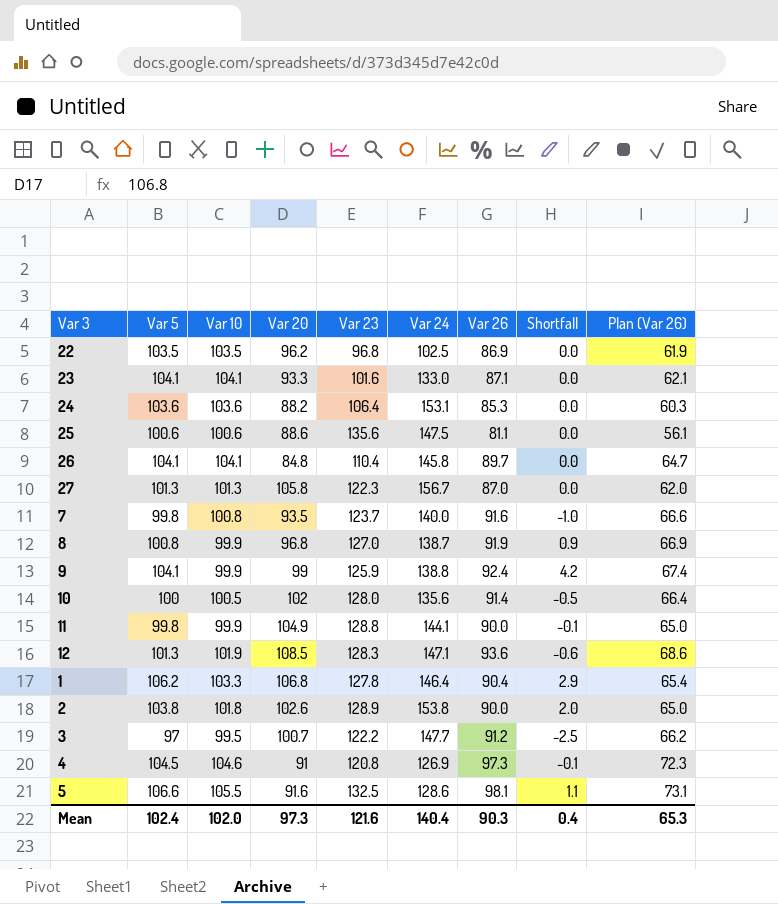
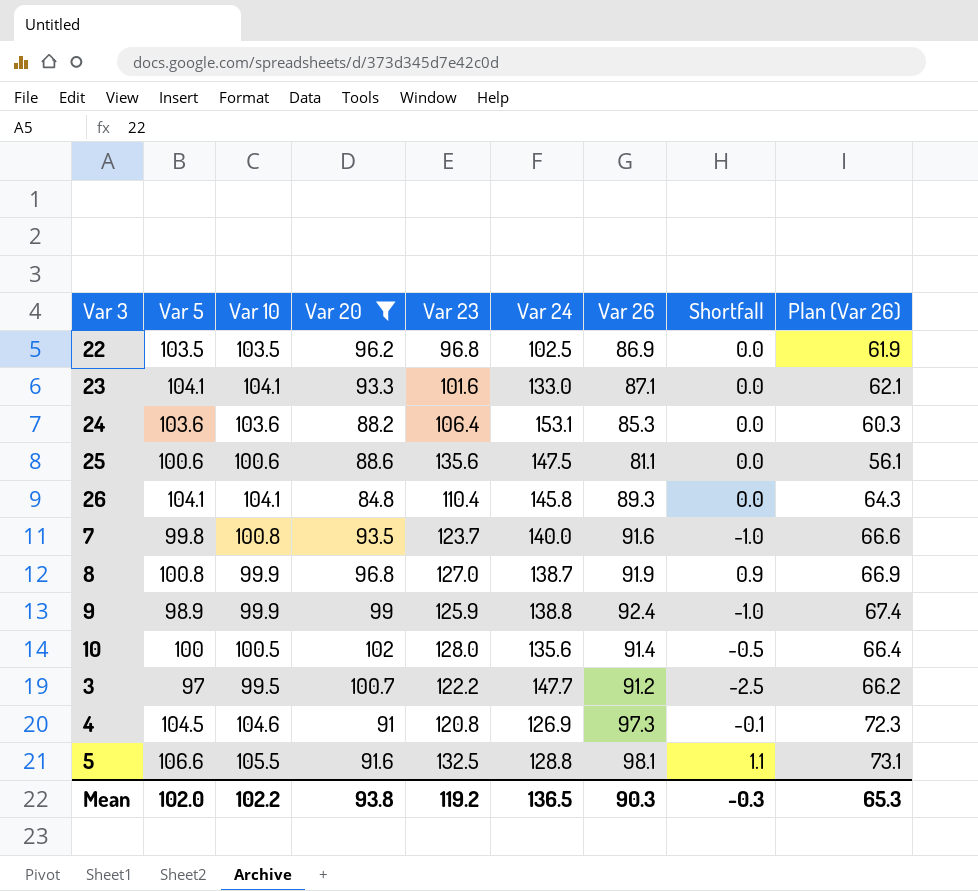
filter: none -> Var 20 <= 102
26 | Var 26: 89.7 -> 89.3
26 | Plan (Var 26): 64.7 -> 64.3
9 | Var 5: 104.1 -> 98.9
9 | Shortfall: 4.2 -> -1.0
5 | Var 24: 128.6 -> 128.8
Mean | Var 5: 102.4 -> 102.0
Mean | Var 10: 102.0 -> 102.2
Mean | Var 20: 97.3 -> 93.8
Mean | Var 23: 121.6 -> 119.2
Mean | Var 24: 140.4 -> 136.5
Mean | Shortfall: 0.4 -> -0.3

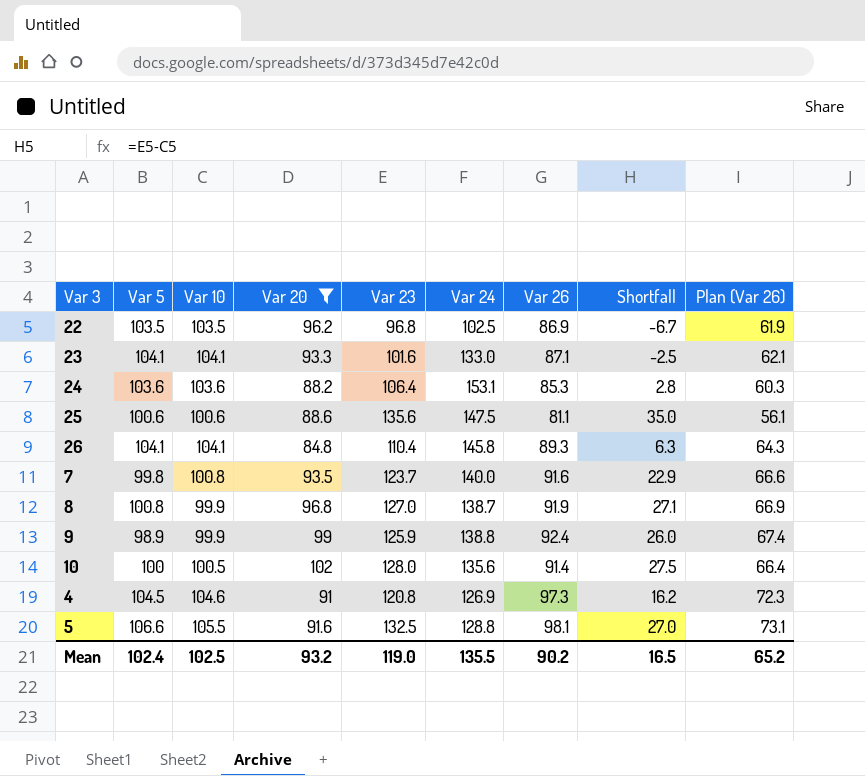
column Shortfall | formula: [Var 5] - [Var 10] -> [Var 23] - [Var 10]
row 3: 97 | 99.5 | 100.7 | 122.2 | 147.7 | 91.2 | -2.5 | 66.2 -> none
Mean | Var 5: 102.0 -> 102.4
Mean | Var 10: 102.2 -> 102.5
Mean | Var 20: 93.8 -> 93.2
Mean | Var 23: 119.2 -> 119.0
Mean | Var 24: 136.5 -> 135.5
Mean | Var 26: 90.3 -> 90.2
Mean | Shortfall: -0.3 -> 16.5
Mean | Plan (Var 26): 65.3 -> 65.2

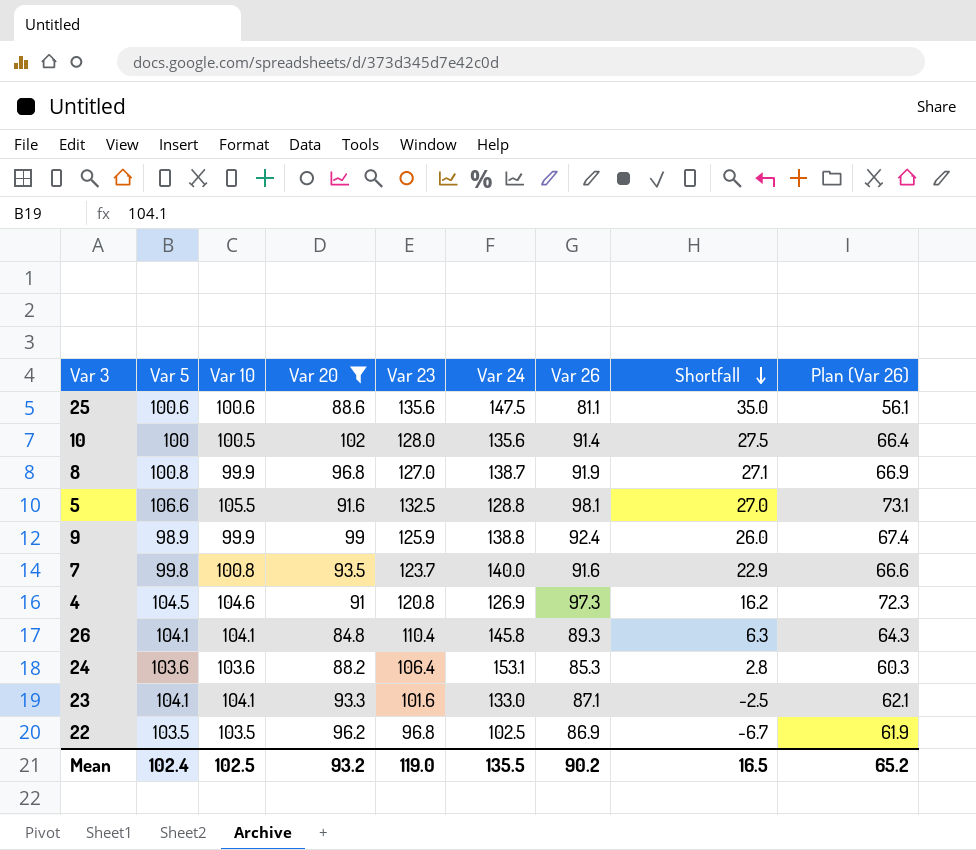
row order: none -> Shortfall descending

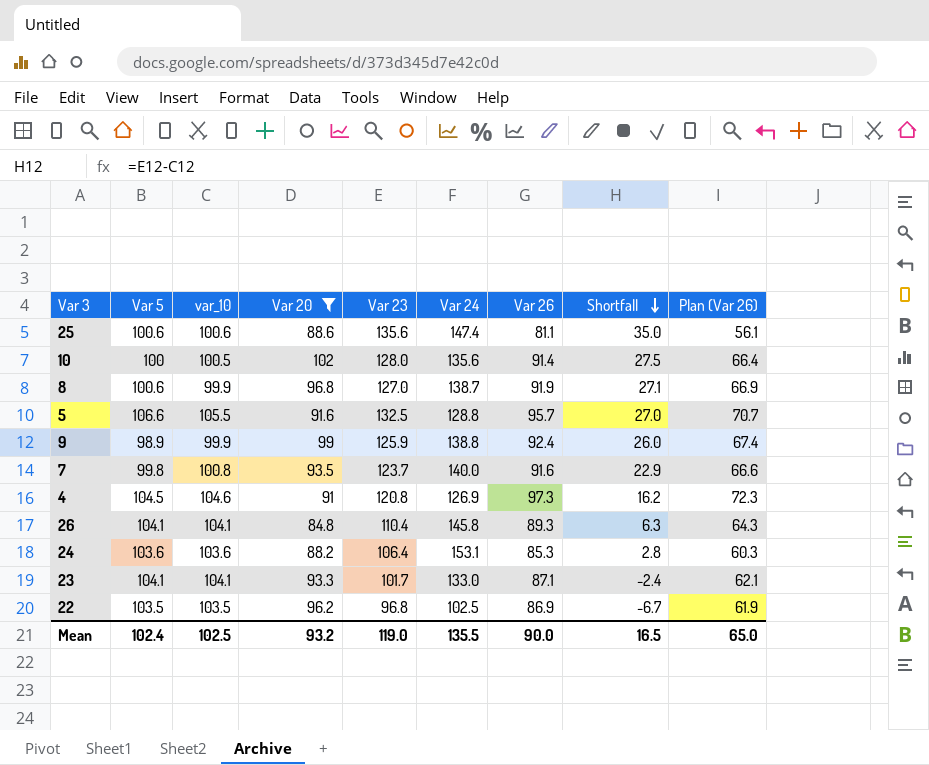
column name: Var 10 -> var_10
25 | Var 24: 147.5 -> 147.4
8 | Var 5: 100.8 -> 100.6
5 | Var 26: 98.1 -> 95.7
5 | Plan (Var 26): 73.1 -> 70.7
23 | Var 23: 101.6 -> 101.7
23 | Shortfall: -2.5 -> -2.4
Mean | Var 26: 90.2 -> 90.0
Mean | Plan (Var 26): 65.2 -> 65.0

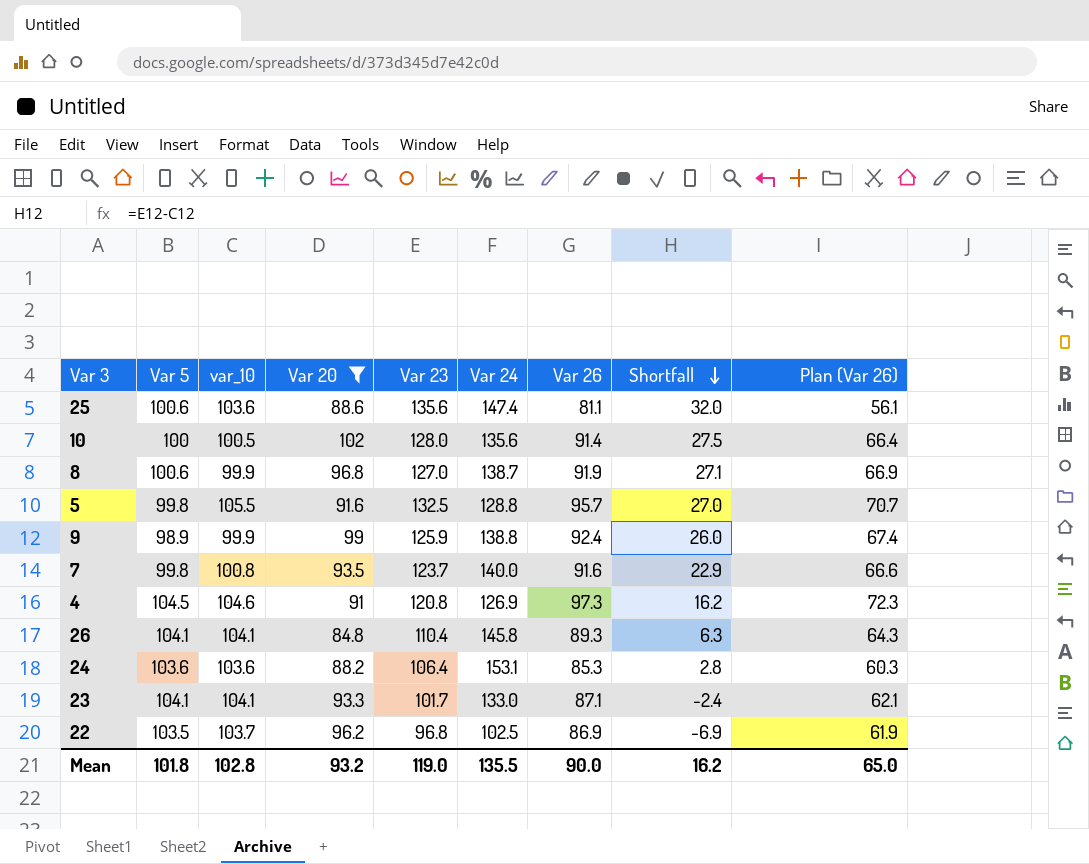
25 | var_10: 100.6 -> 103.6
25 | Shortfall: 35.0 -> 32.0
5 | Var 5: 106.6 -> 99.8
22 | var_10: 103.5 -> 103.7
22 | Shortfall: -6.7 -> -6.9
Mean | Var 5: 102.4 -> 101.8
Mean | var_10: 102.5 -> 102.8
Mean | Shortfall: 16.5 -> 16.2

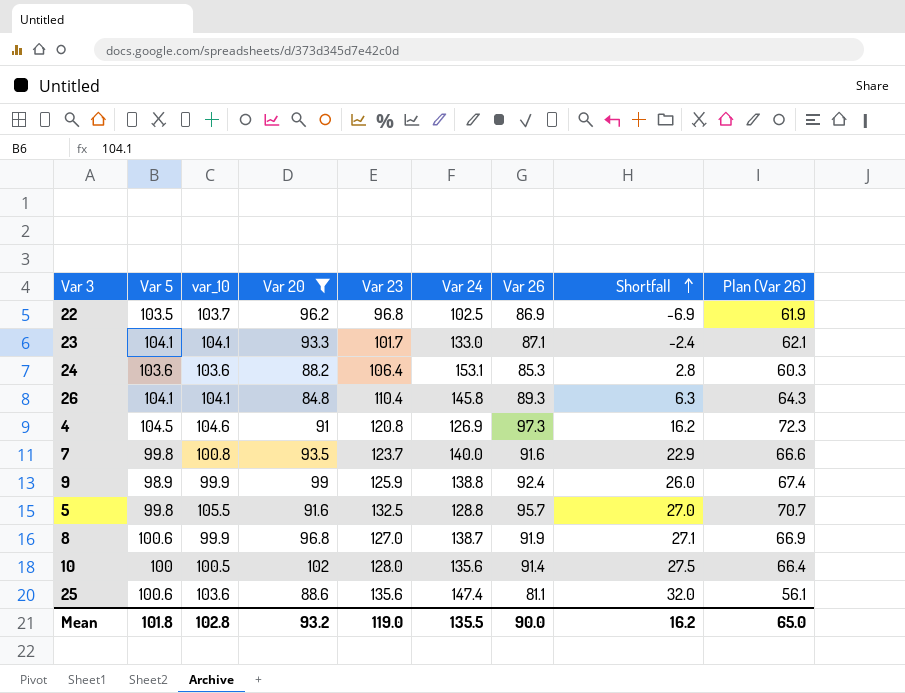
row order: Shortfall descending -> Shortfall ascending

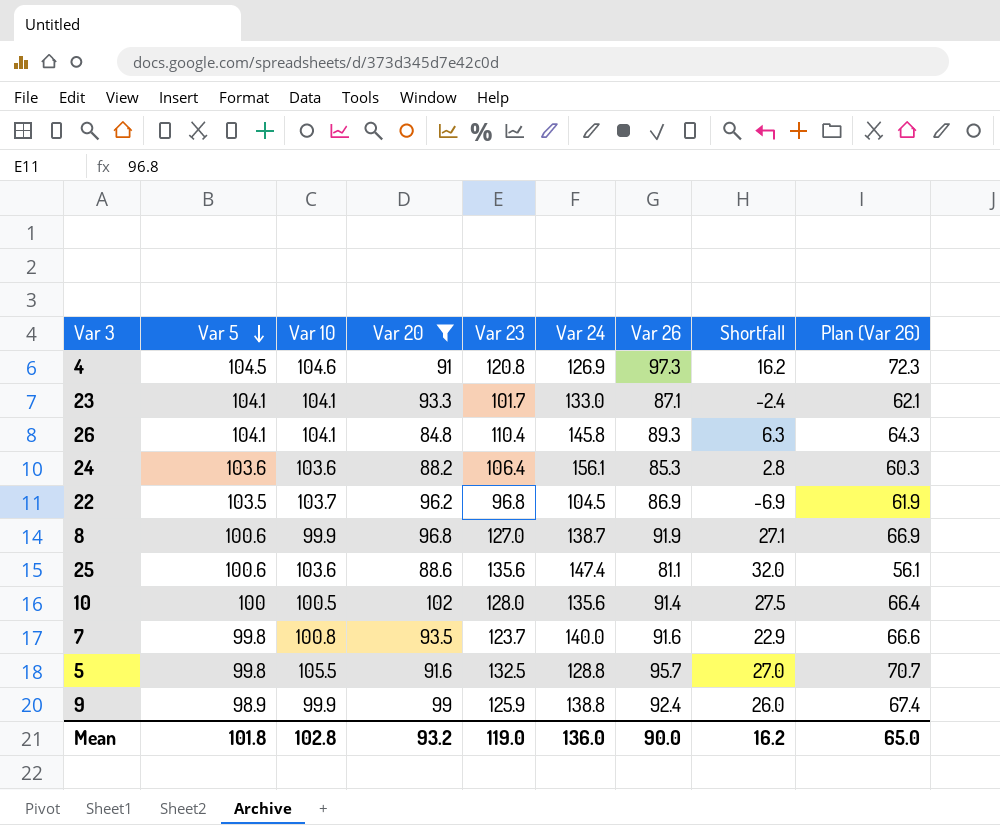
row order: Shortfall ascending -> Var 5 descending
column name: var_10 -> Var 10
24 | Var 24: 153.1 -> 156.1
22 | Var 24: 102.5 -> 104.5
Mean | Var 24: 135.5 -> 136.0

